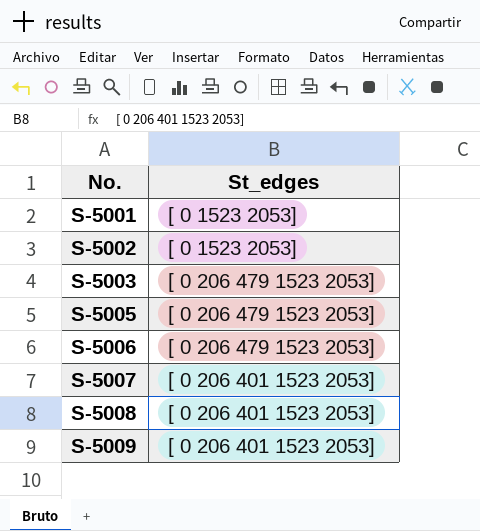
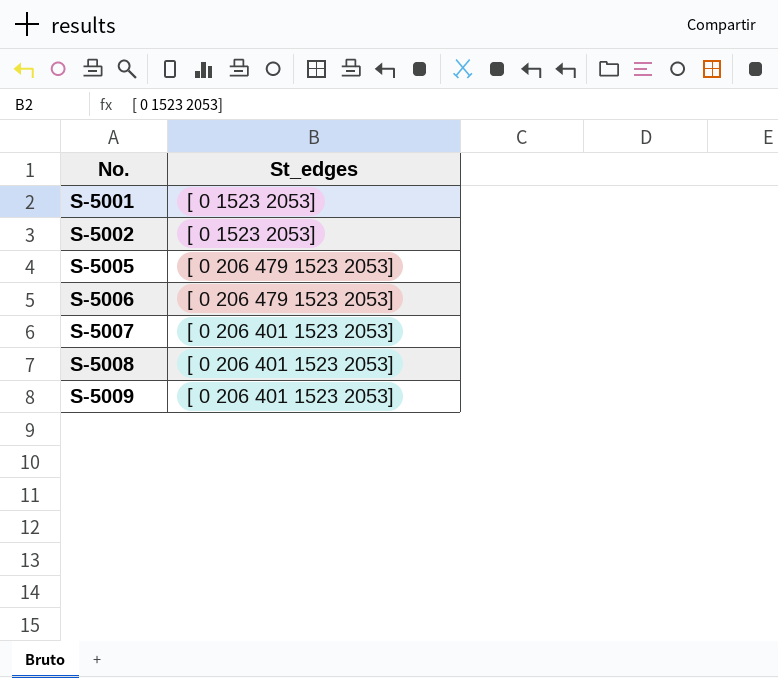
row S-5003: [ 0 206 479 1523 2053] -> none

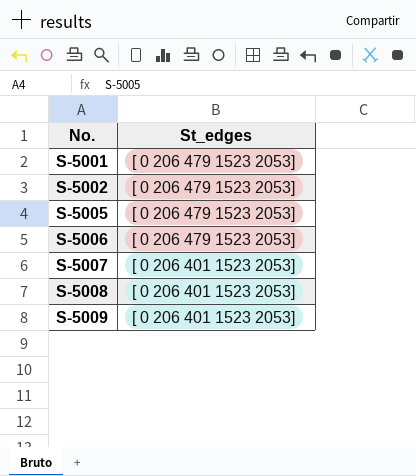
S-5001 | St_edges: [ 0 1523 2053] -> [ 0 206 479 1523 2053]
S-5002 | St_edges: [ 0 1523 2053] -> [ 0 206 479 1523 2053]

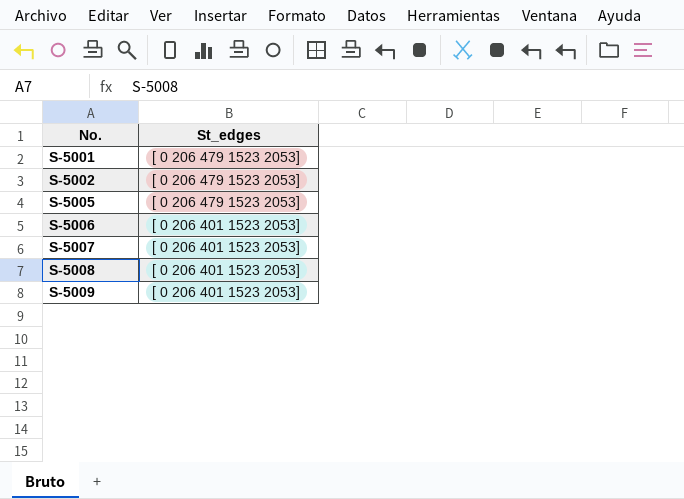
S-5006 | St_edges: [ 0 206 479 1523 2053] -> [ 0 206 401 1523 2053]

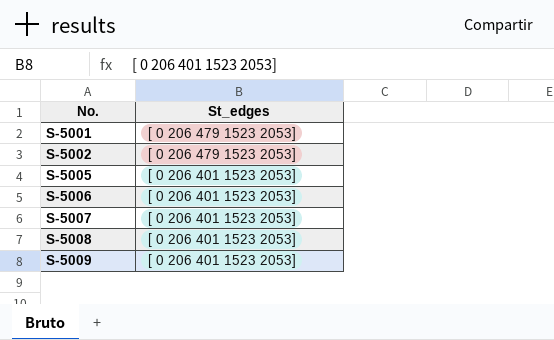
S-5005 | St_edges: [ 0 206 479 1523 2053] -> [ 0 206 401 1523 2053]

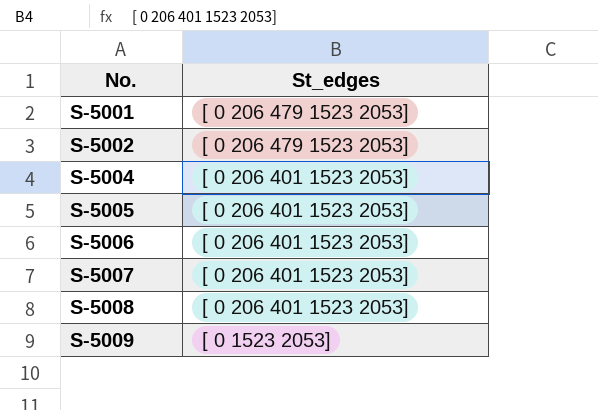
row S-5004: none -> [ 0 206 401 1523 2053]
S-5009 | St_edges: [ 0 206 401 1523 2053] -> [ 0 1523 2053]

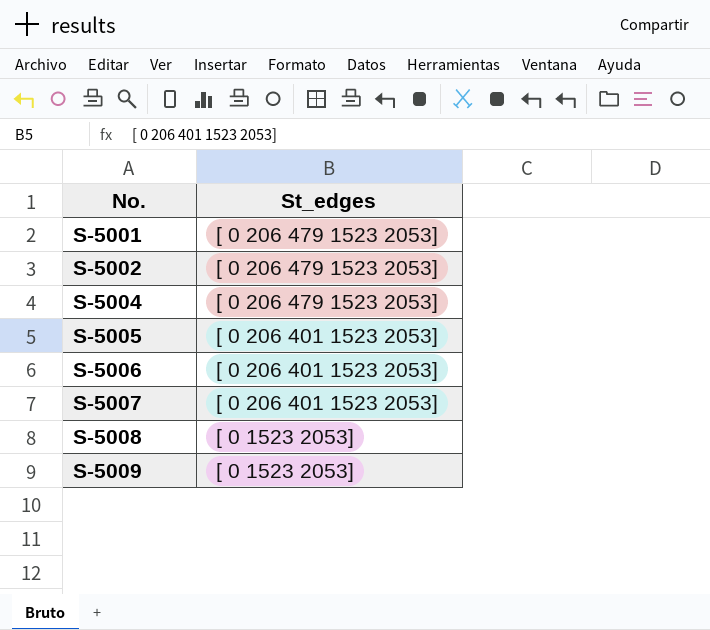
S-5004 | St_edges: [ 0 206 401 1523 2053] -> [ 0 206 479 1523 2053]
S-5008 | St_edges: [ 0 206 401 1523 2053] -> [ 0 1523 2053]

